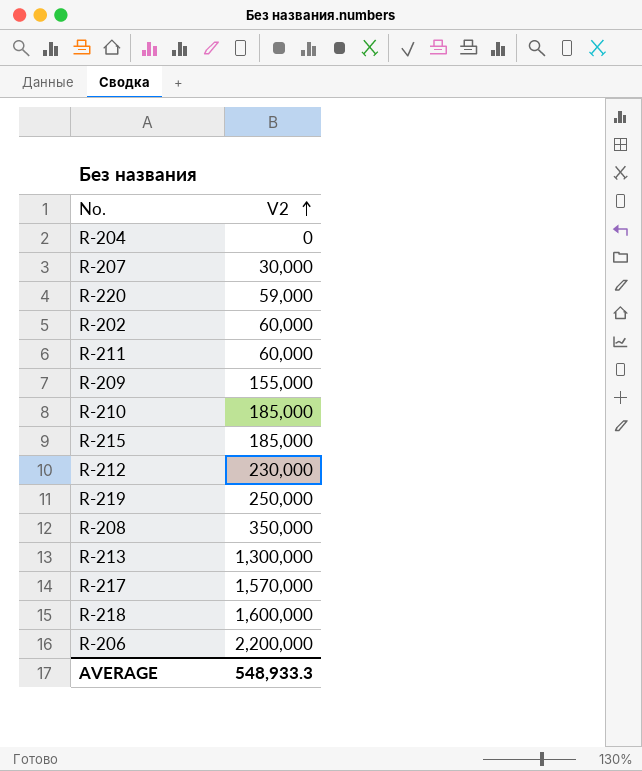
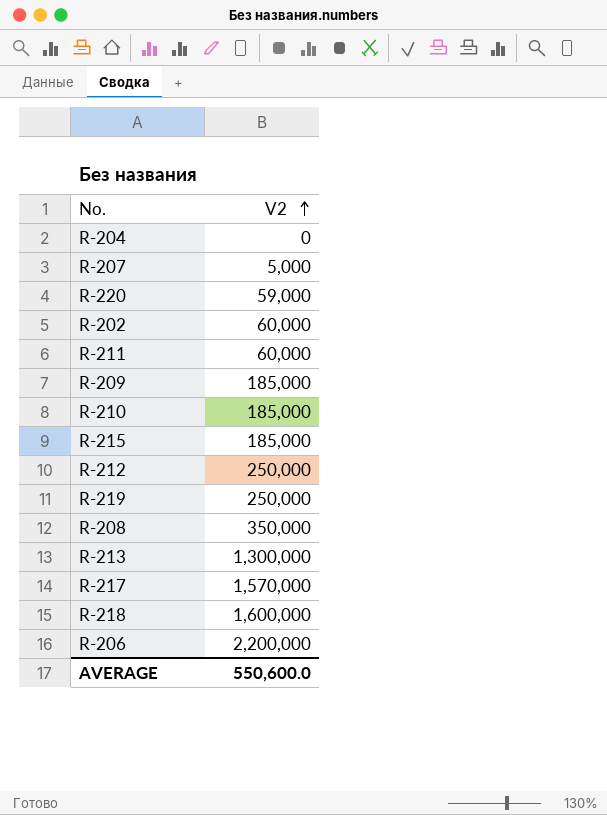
R-207 | V2: 30,000 -> 5,000
R-209 | V2: 155,000 -> 185,000
R-212 | V2: 230,000 -> 250,000
AVERAGE | V2: 548,933.3 -> 550,600.0

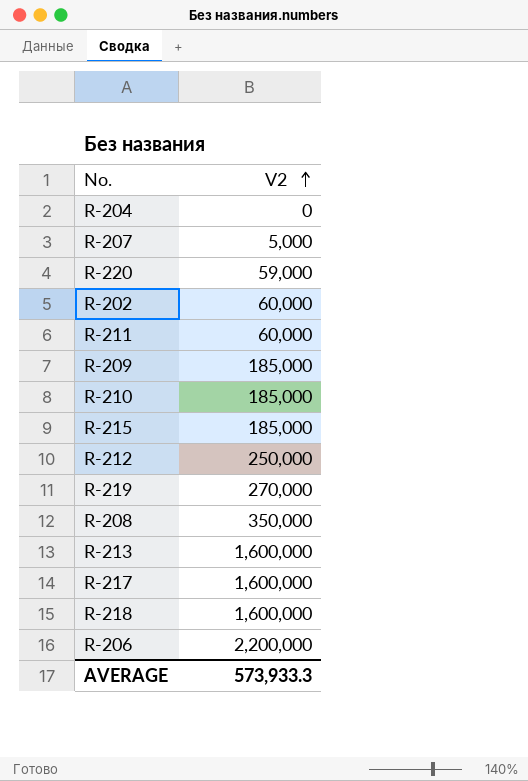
R-219 | V2: 250,000 -> 270,000
R-213 | V2: 1,300,000 -> 1,600,000
R-217 | V2: 1,570,000 -> 1,600,000
AVERAGE | V2: 550,600.0 -> 573,933.3

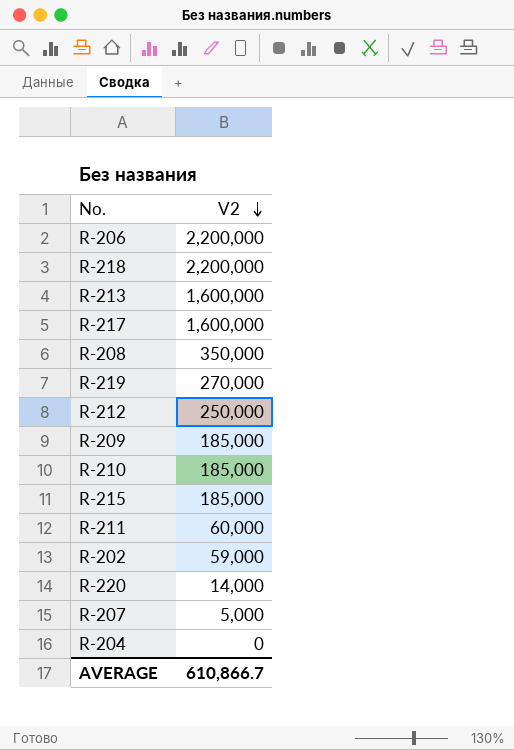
row order: V2 ascending -> V2 descending
R-218 | V2: 1,600,000 -> 2,200,000
R-202 | V2: 60,000 -> 59,000
R-220 | V2: 59,000 -> 14,000
AVERAGE | V2: 573,933.3 -> 610,866.7

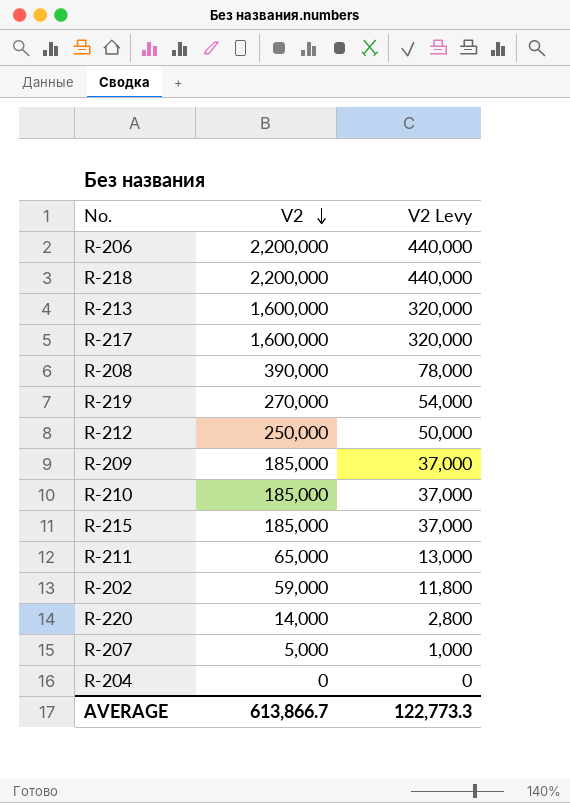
column V2 Levy | formula: none -> [V2] * 0.2
R-208 | V2: 350,000 -> 390,000
R-211 | V2: 60,000 -> 65,000
AVERAGE | V2: 610,866.7 -> 613,866.7

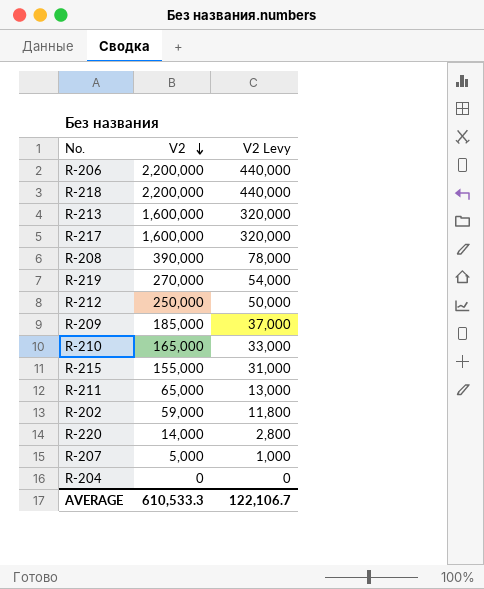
R-210 | V2: 185,000 -> 165,000
R-210 | V2 Levy: 37,000 -> 33,000
R-215 | V2: 185,000 -> 155,000
R-215 | V2 Levy: 37,000 -> 31,000
AVERAGE | V2: 613,866.7 -> 610,533.3
AVERAGE | V2 Levy: 122,773.3 -> 122,106.7

